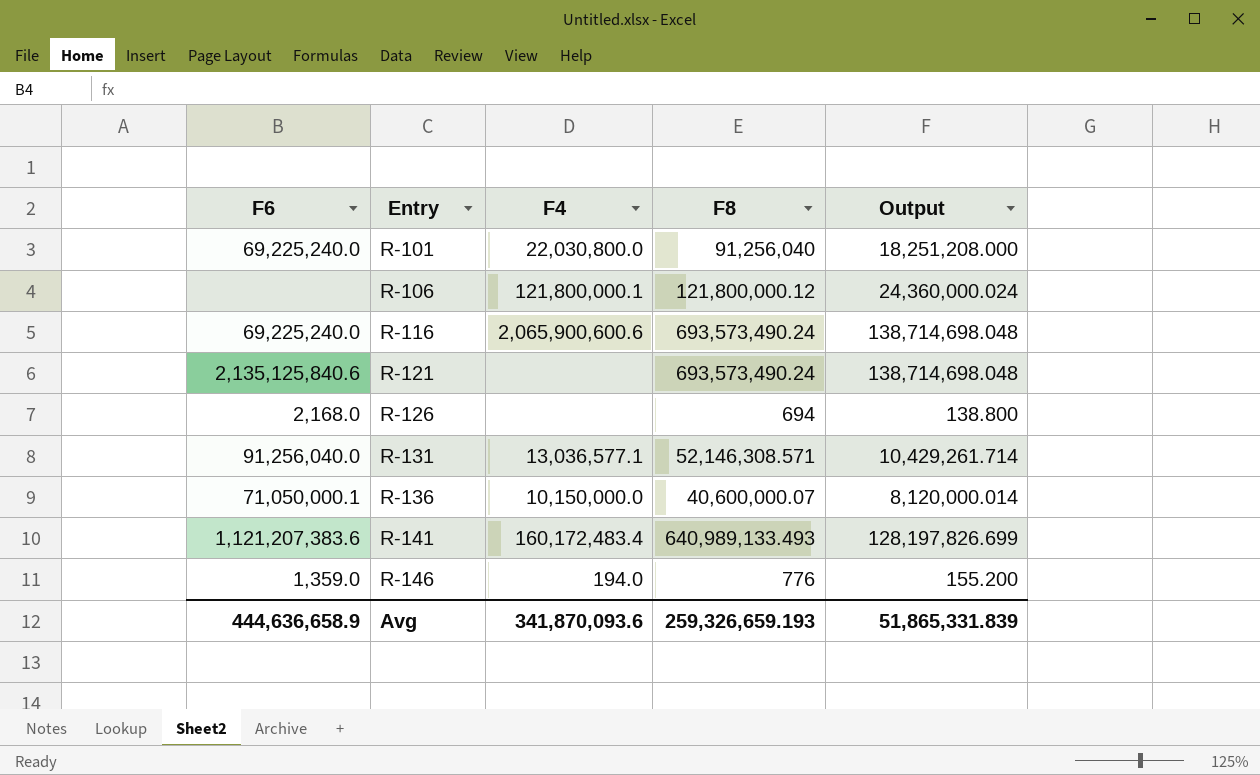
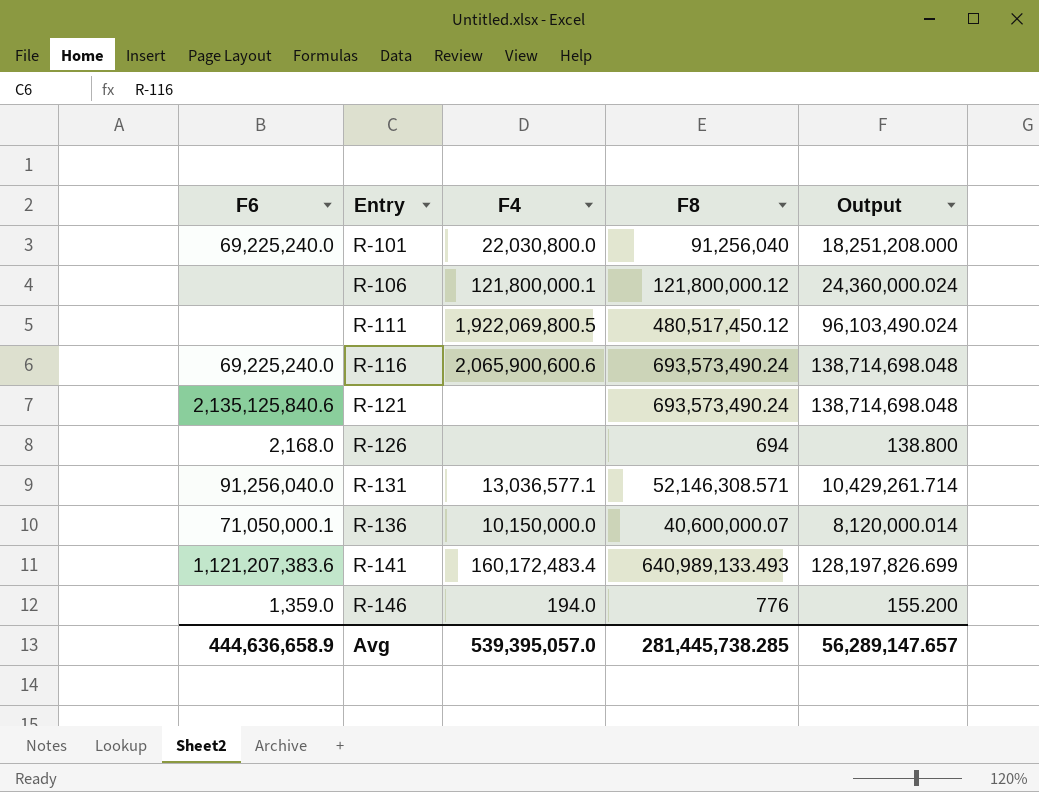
row R-111: none -> none | 1,922,069,800.5 | 480,517,450.12 | 96,103,490.024
Avg | F4: 341,870,093.6 -> 539,395,057.0
Avg | F8: 259,326,659.193 -> 281,445,738.285
Avg | Output: 51,865,331.839 -> 56,289,147.657

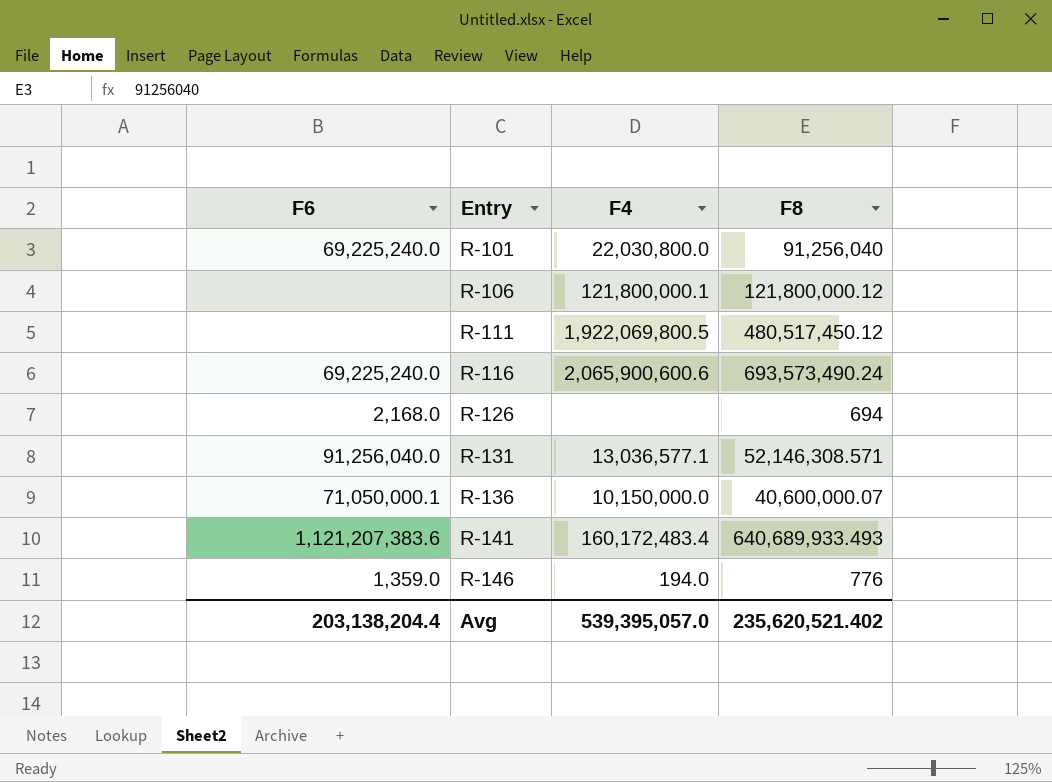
column Output | formula: [F8] * 0.2 -> none
row R-121: 2,135,125,840.6 | none | 693,573,490.24 | 138,714,698.048 -> none
R-141 | F8: 640,989,133.493 -> 640,689,933.493
Avg | F6: 444,636,658.9 -> 203,138,204.4
Avg | F8: 281,445,738.285 -> 235,620,521.402

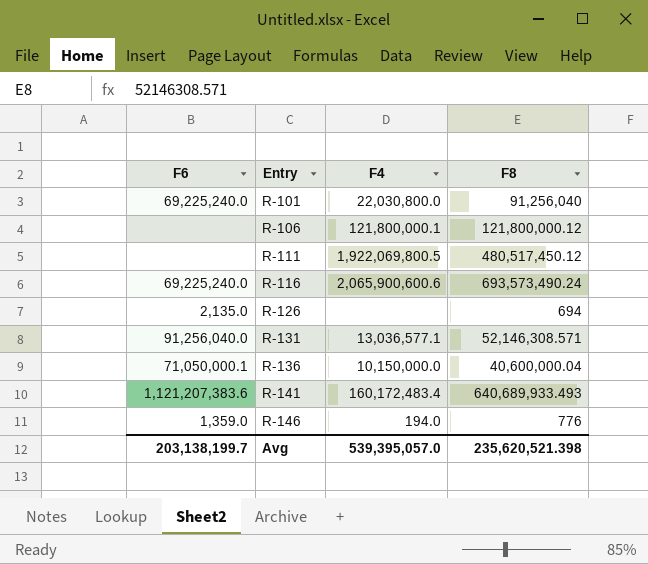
R-126 | F6: 2,168.0 -> 2,135.0
R-136 | F8: 40,600,000.07 -> 40,600,000.04
Avg | F6: 203,138,204.4 -> 203,138,199.7
Avg | F8: 235,620,521.402 -> 235,620,521.398

